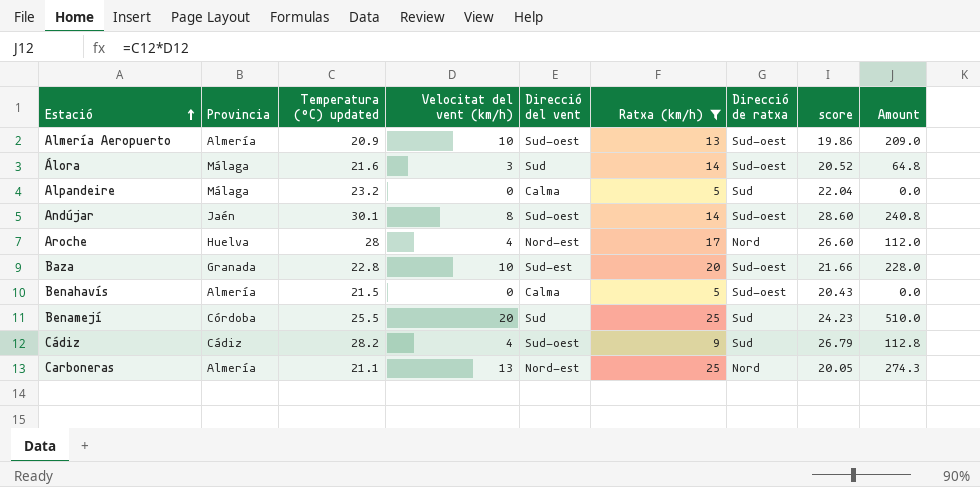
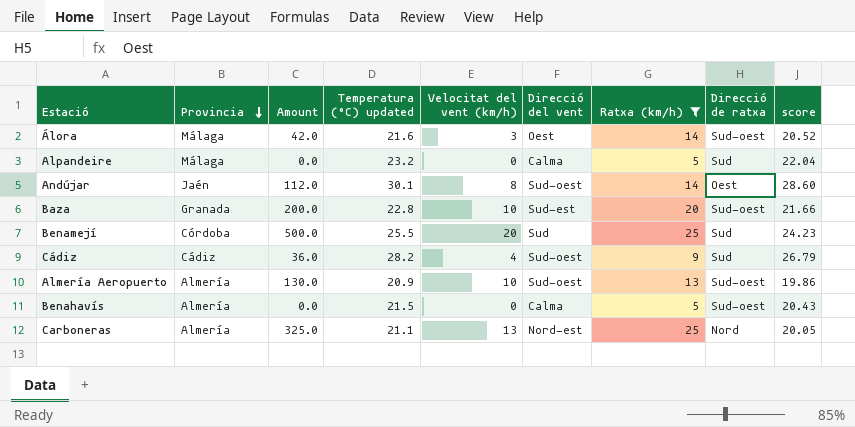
row order: Estació ascending -> Provincia descending
column Amount | formula: [Temperatura (ºC) updated] * [Velocitat del vent (km/h)] -> [Velocitat del vent (km/h)] * [Ratxa (km/h)]
column Amount | position: 9 -> 3
row Aroche: Huelva | 28 | 4 | Nord-est | 17 | Nord | 26.60 | 112.0 -> none
Álora | Direcció del vent: Sud -> Oest
Andújar | Direcció de ratxa: Sud-oest -> Oest

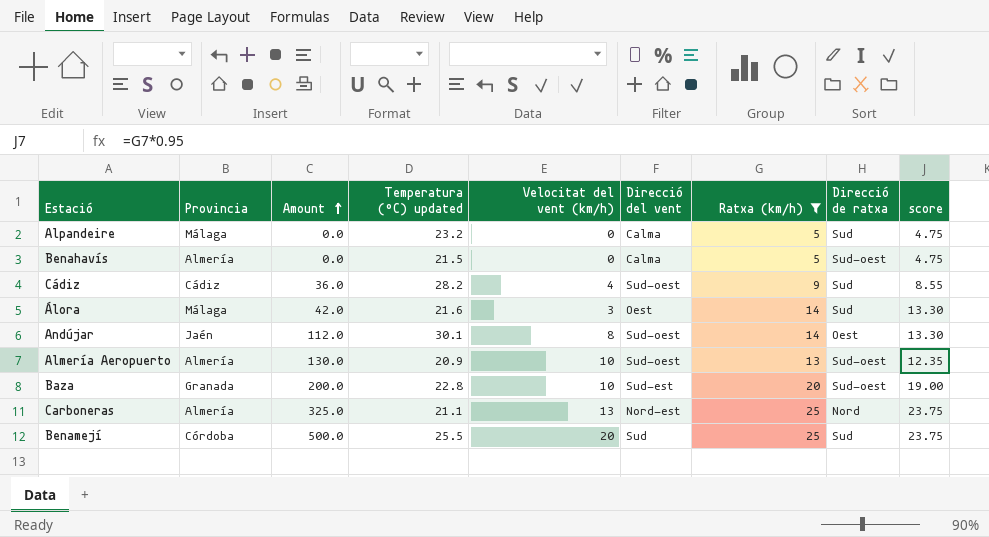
row order: Provincia descending -> Amount ascending
column score | formula: [Temperatura (ºC) updated] * 0.95 -> [Ratxa (km/h)] * 0.95
Álora | Direcció de ratxa: Sud-oest -> Sud

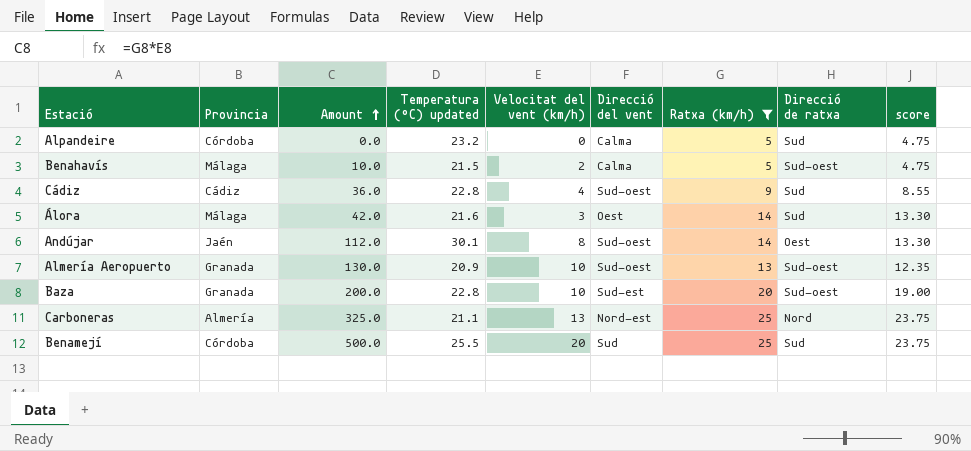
Alpandeire | Provincia: Málaga -> Córdoba
Benahavís | Provincia: Almería -> Málaga
Benahavís | Amount: 0.0 -> 10.0
Benahavís | Velocitat del vent (km/h): 0 -> 2
Cádiz | Temperatura (ºC) updated: 28.2 -> 22.8
Almería Aeropuerto | Provincia: Almería -> Granada

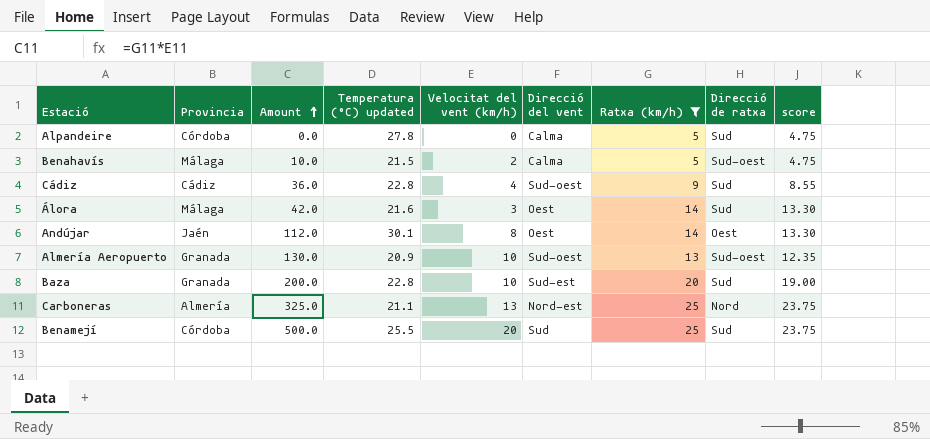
Alpandeire | Temperatura (ºC) updated: 23.2 -> 27.8
Andújar | Direcció del vent: Sud-oest -> Oest
Baza | Direcció de ratxa: Sud-oest -> Sud

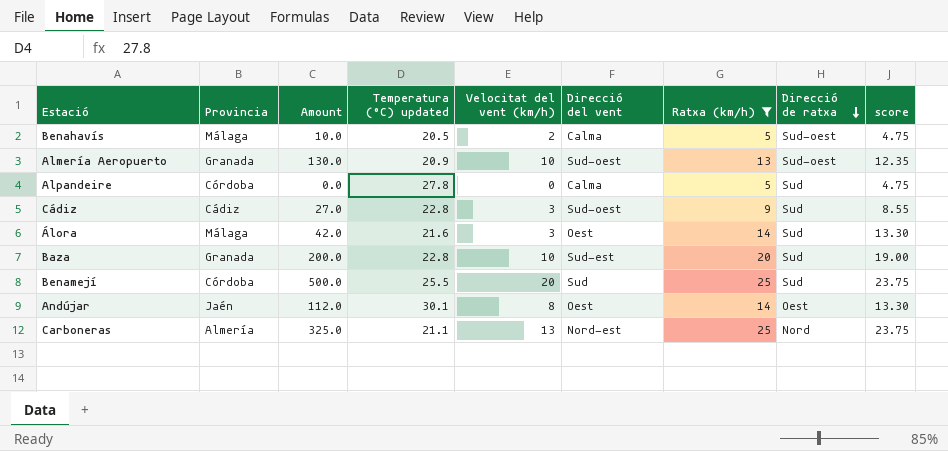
row order: Amount ascending -> Direcció de ratxa descending
Benahavís | Temperatura (ºC) updated: 21.5 -> 20.5
Cádiz | Amount: 36.0 -> 27.0
Cádiz | Velocitat del vent (km/h): 4 -> 3

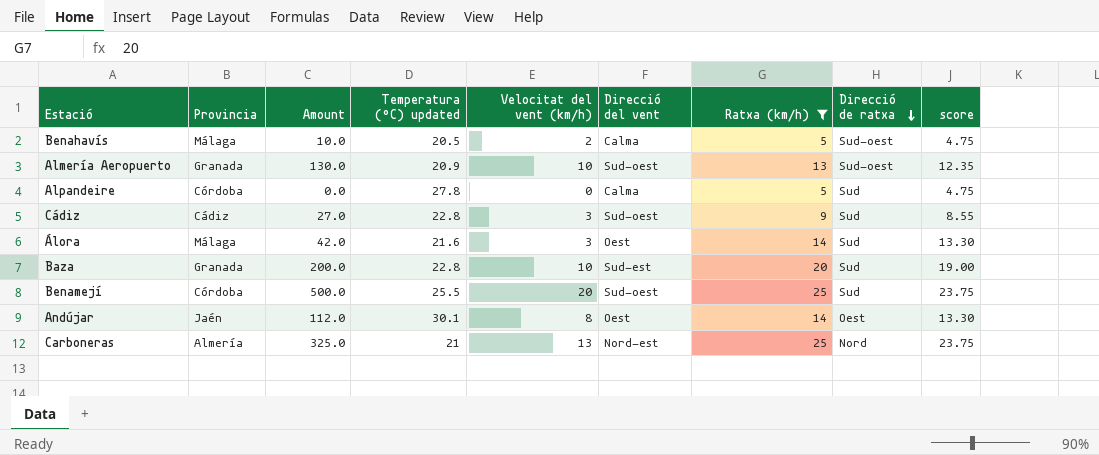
Benamejí | Direcció del vent: Sud -> Sud-oest
Carboneras | Temperatura (ºC) updated: 21.1 -> 21

